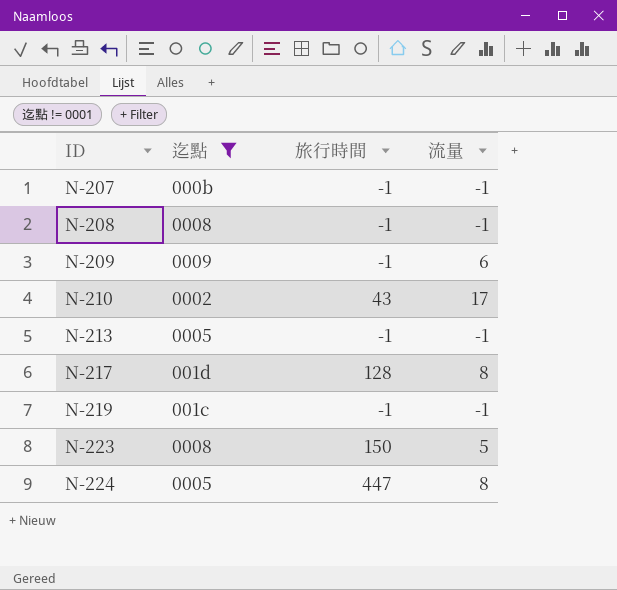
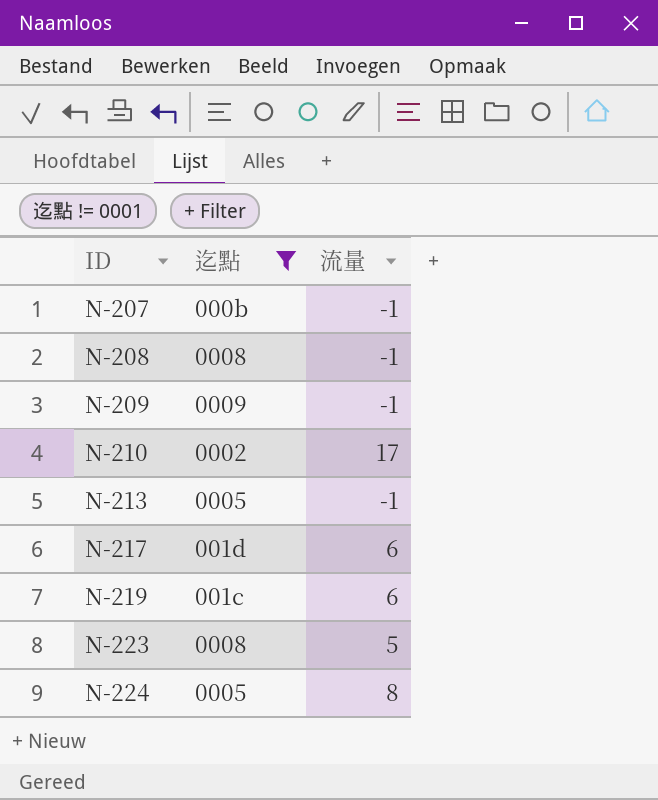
column 旅行時間 | position: 3 -> none
N-209 | 流量: 6 -> -1
N-217 | 流量: 8 -> 6
N-219 | 流量: -1 -> 6

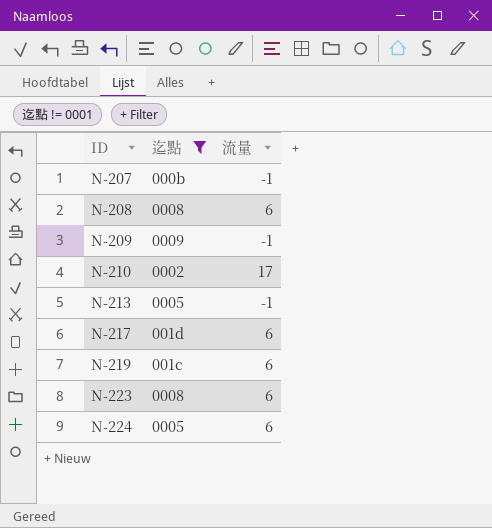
N-208 | 流量: -1 -> 6
N-223 | 流量: 5 -> 6
N-224 | 流量: 8 -> 6

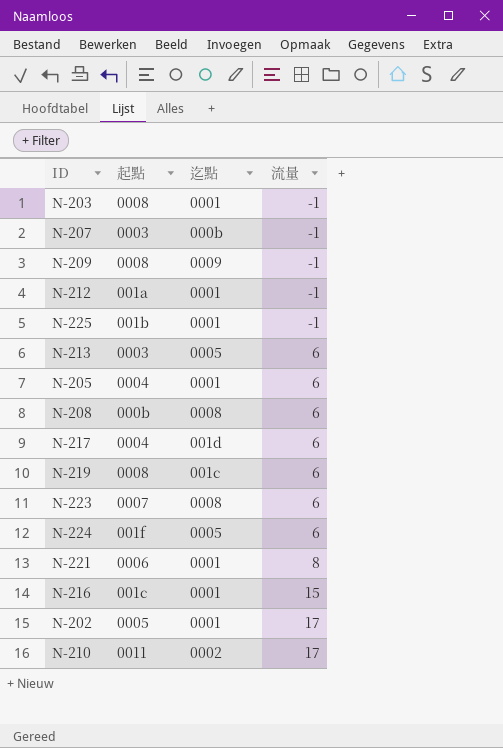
filter: 迄點 != 0001 -> none
row order: ID ascending -> 流量 ascending
column 起點 | position: none -> 2
N-213 | 流量: -1 -> 6

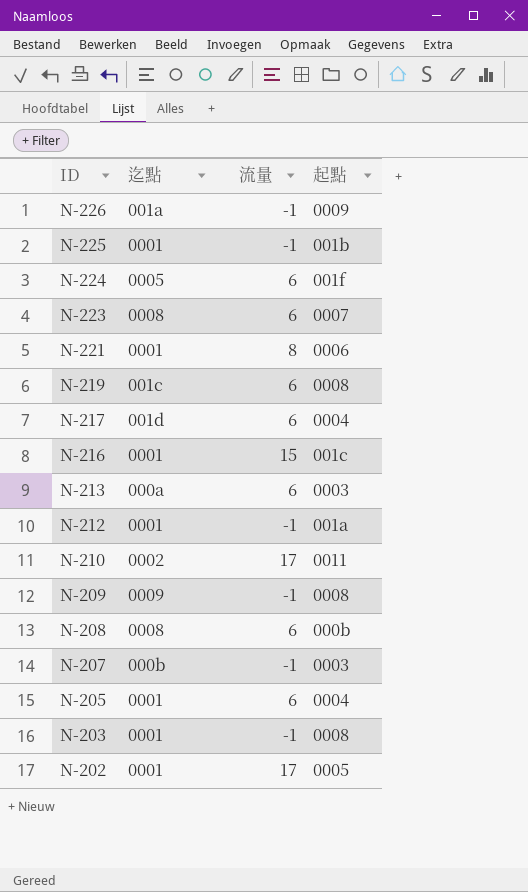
row order: 流量 ascending -> ID descending
column 起點 | position: 2 -> 4
row N-226: none -> 001a | -1 | 0009
N-213 | 迄點: 0005 -> 000a

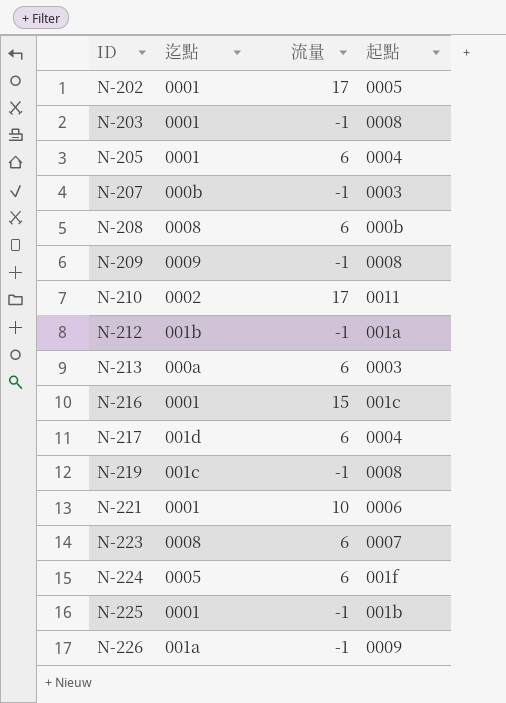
row order: ID descending -> ID ascending
N-212 | 迄點: 0001 -> 001b
N-219 | 流量: 6 -> -1
N-221 | 流量: 8 -> 10

